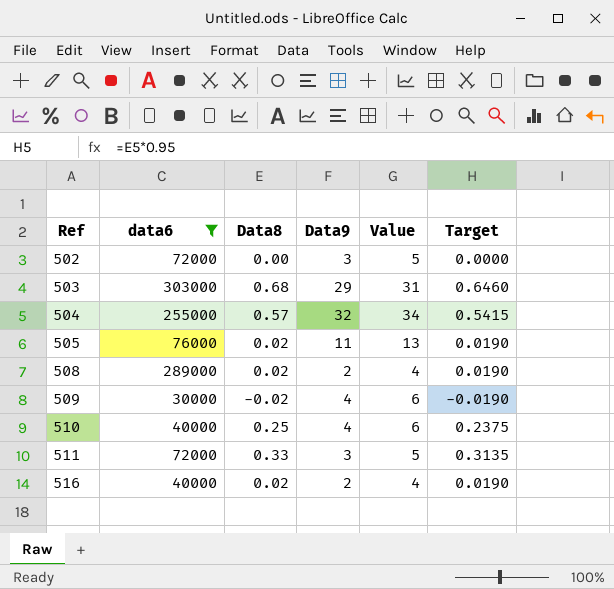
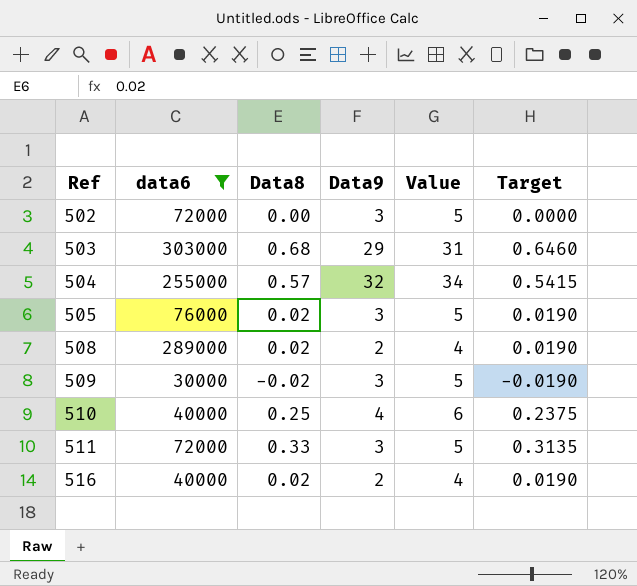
505 | Data9: 11 -> 3
505 | Value: 13 -> 5
509 | Data9: 4 -> 3
509 | Value: 6 -> 5

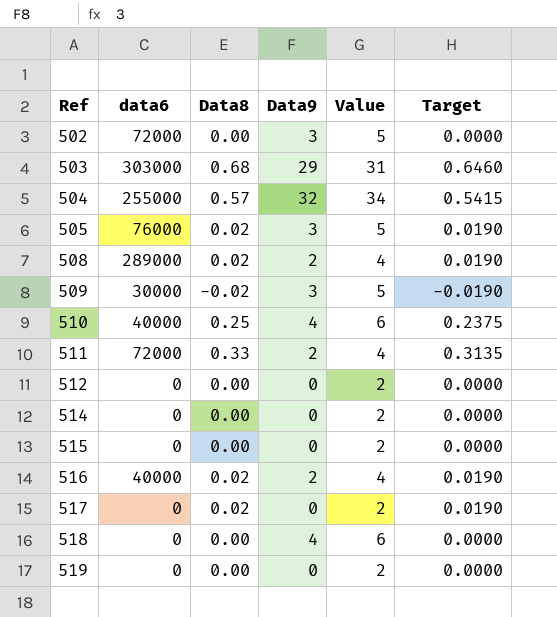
filter: data6 != 0 -> none
511 | Data9: 3 -> 2
511 | Value: 5 -> 4

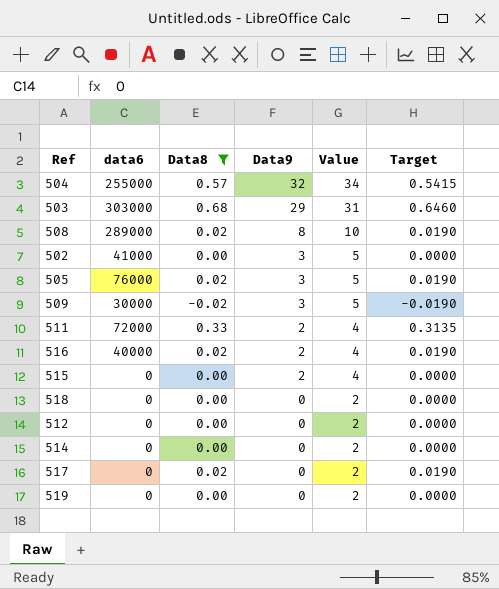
filter: none -> Data8 != 0.25
row order: Ref ascending -> Data9 descending
508 | Data9: 2 -> 8
508 | Value: 4 -> 10
502 | data6: 72000 -> 41000
515 | Data9: 0 -> 2
515 | Value: 2 -> 4
518 | Data9: 4 -> 0
518 | Value: 6 -> 2

